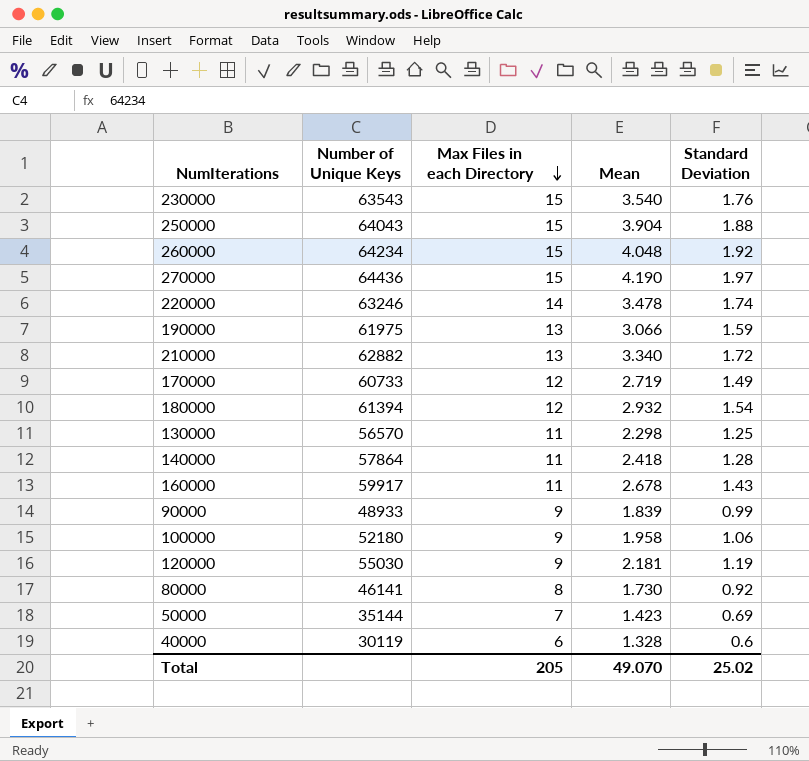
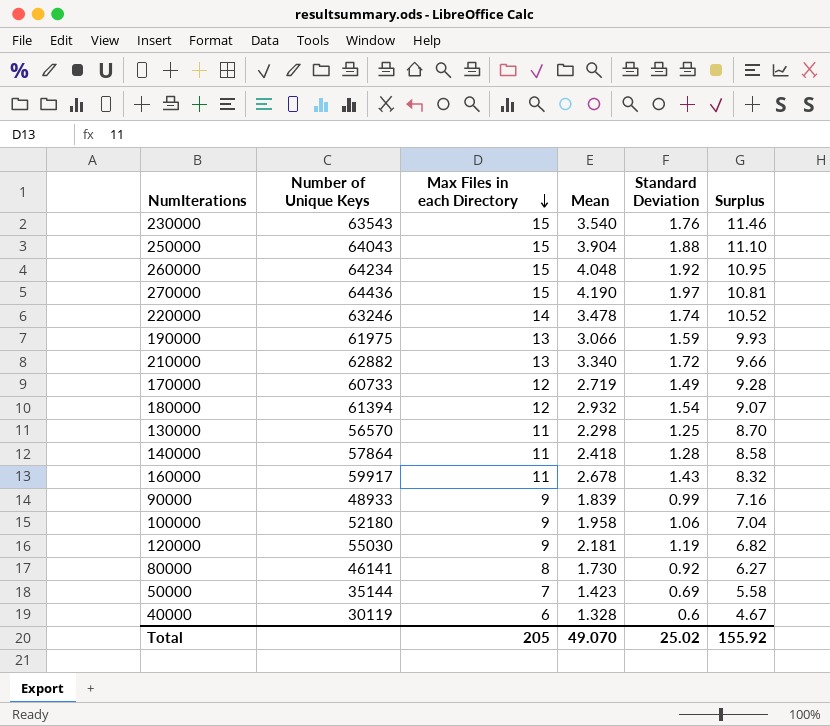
column Surplus | formula: none -> [Max Files in each Directory] - [Mean]

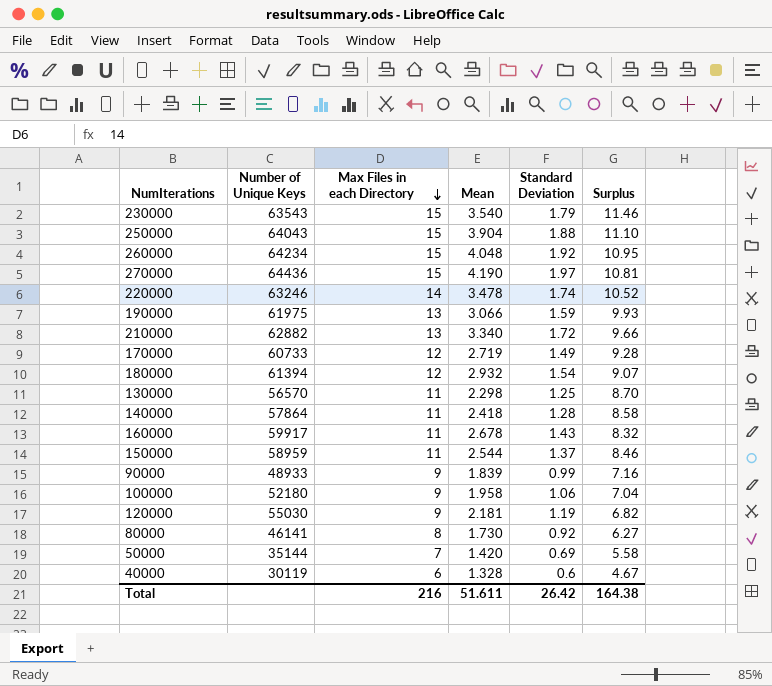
230000 | Standard Deviation: 1.76 -> 1.79
row 150000: none -> 58959 | 11 | 2.544 | 1.37 | 8.46
50000 | Mean: 1.423 -> 1.420
Total | Max Files in each Directory: 205 -> 216
Total | Mean: 49.070 -> 51.611
Total | Standard Deviation: 25.02 -> 26.42
Total | Surplus: 155.92 -> 164.38

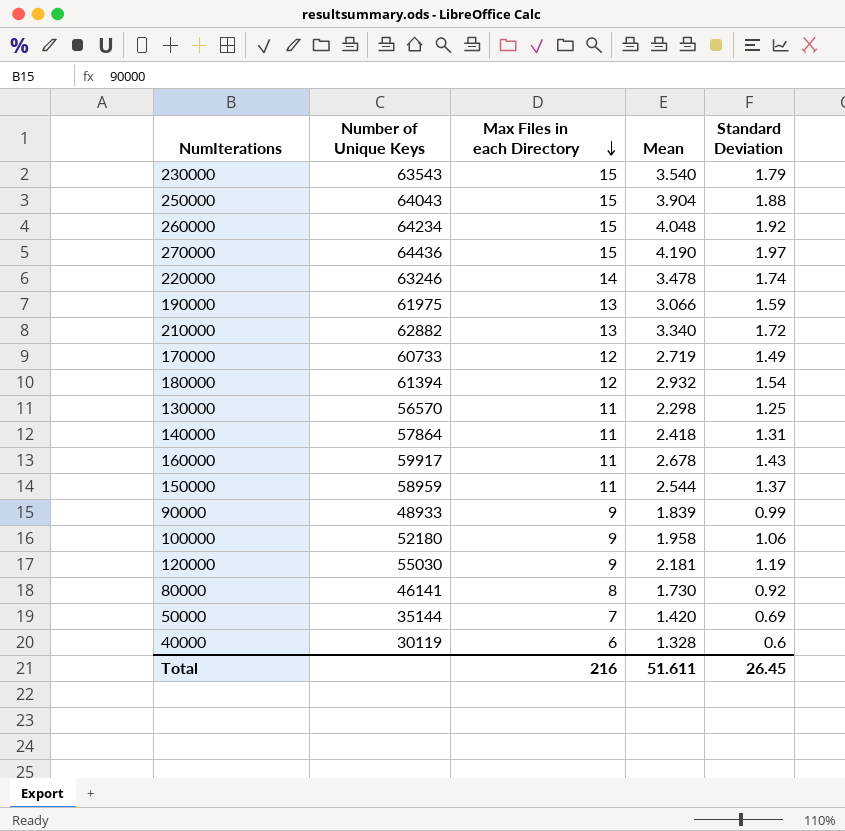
column Surplus | formula: [Max Files in each Directory] - [Mean] -> none
140000 | Standard Deviation: 1.28 -> 1.31
Total | Standard Deviation: 26.42 -> 26.45

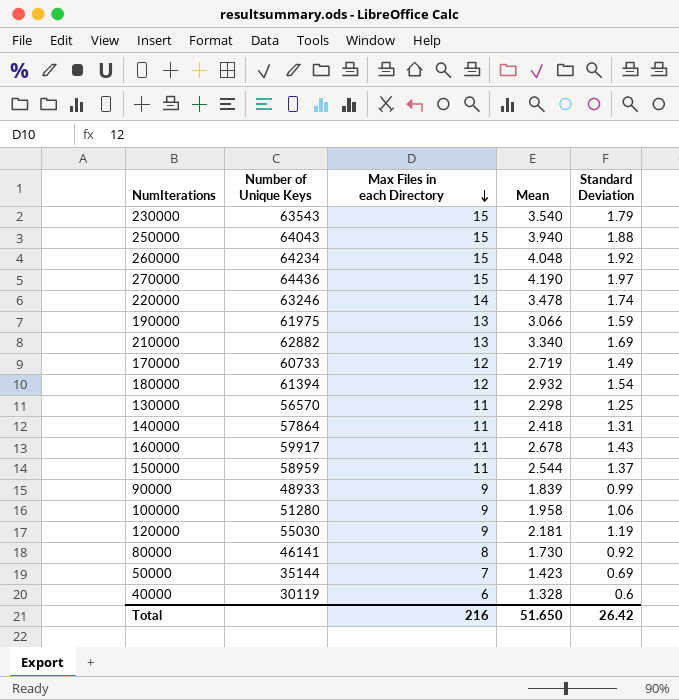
250000 | Mean: 3.904 -> 3.940
210000 | Standard Deviation: 1.72 -> 1.69
100000 | Number of Unique Keys: 52180 -> 51280
50000 | Mean: 1.420 -> 1.423
Total | Mean: 51.611 -> 51.650
Total | Standard Deviation: 26.45 -> 26.42

